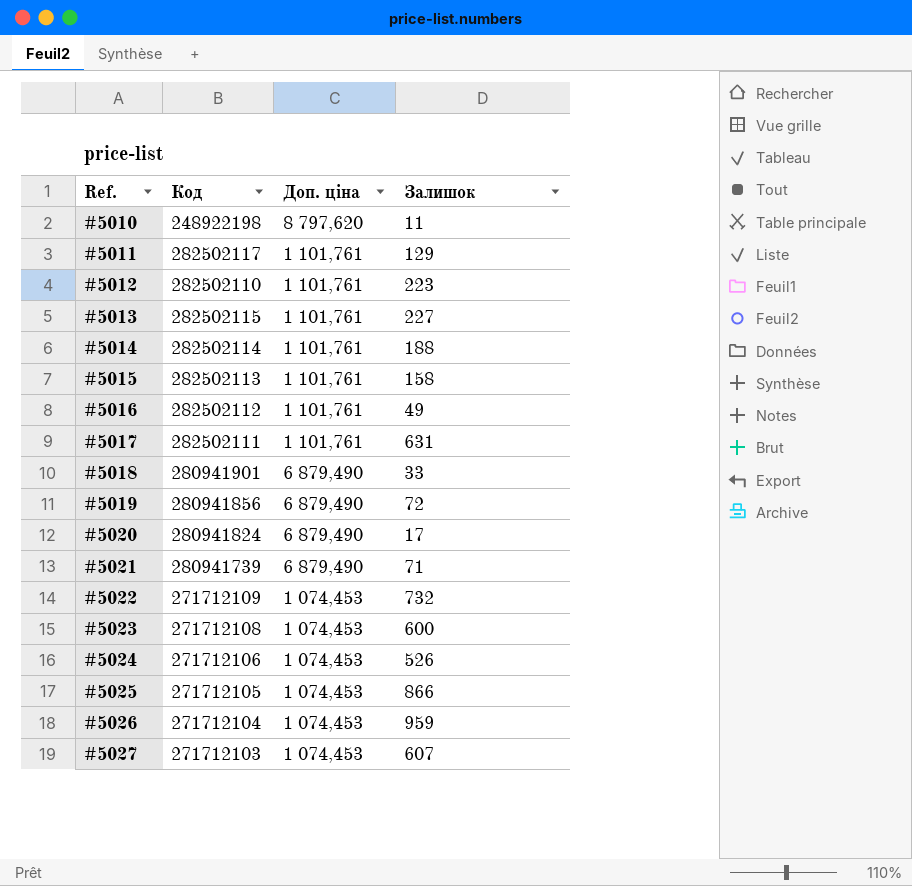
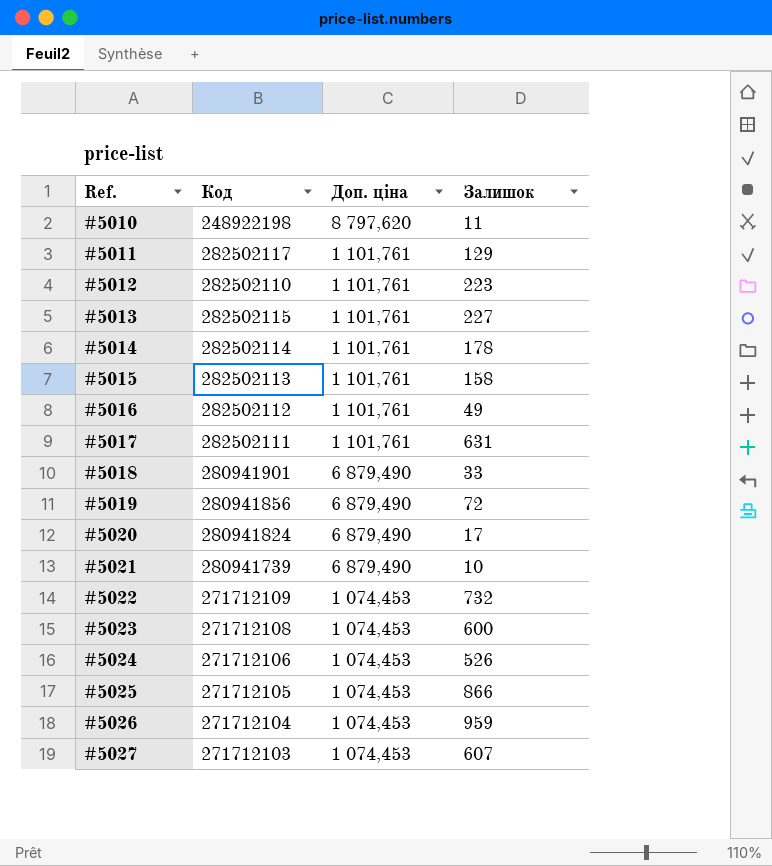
#5014 | Залишок: 188 -> 178
#5021 | Залишок: 71 -> 10

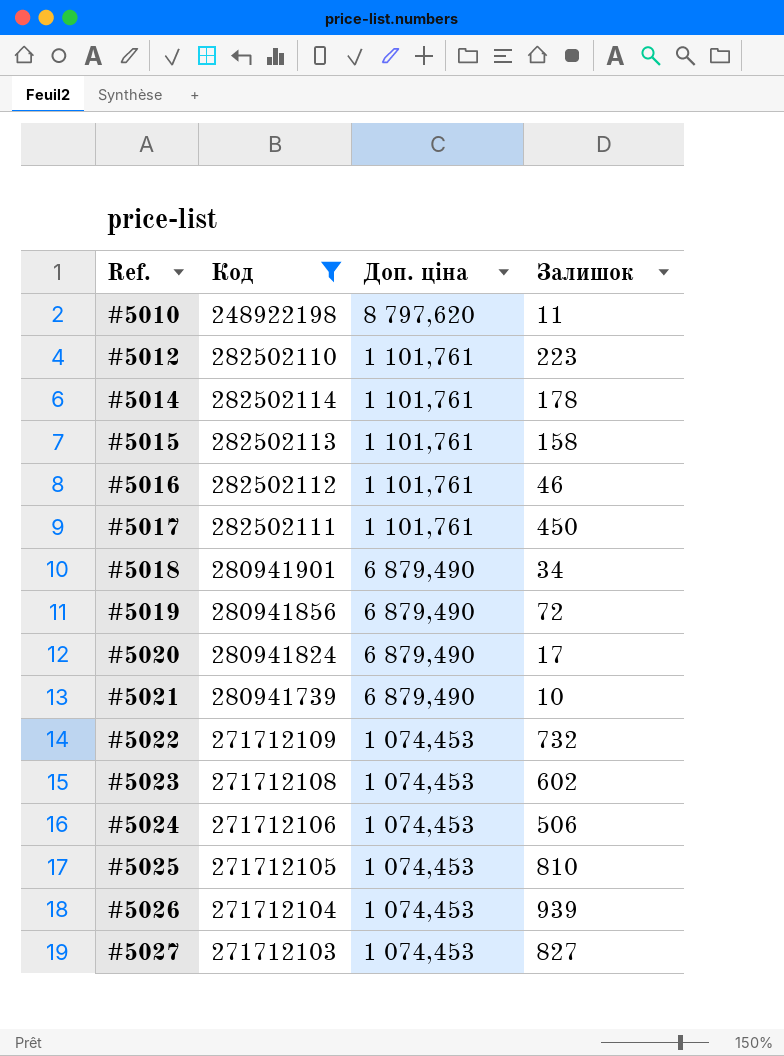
filter: none -> Код <= 282502114
#5016 | Залишок: 49 -> 46
#5017 | Залишок: 631 -> 450
#5018 | Залишок: 33 -> 34
#5023 | Залишок: 600 -> 602
#5024 | Залишок: 526 -> 506
#5025 | Залишок: 866 -> 810
#5026 | Залишок: 959 -> 939
#5027 | Залишок: 607 -> 827

